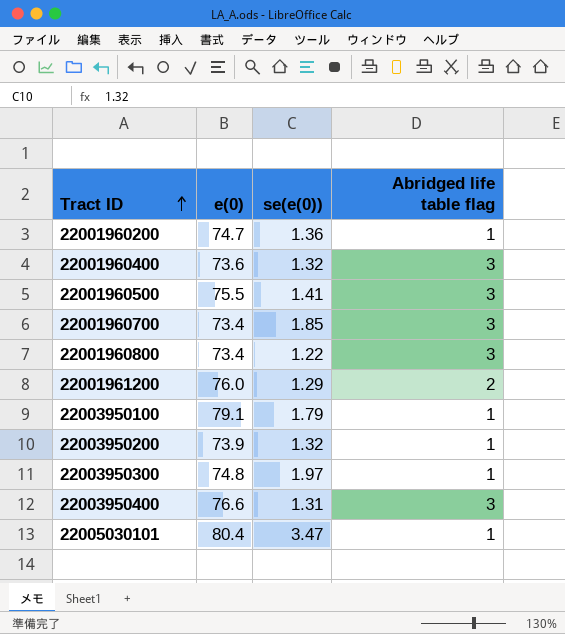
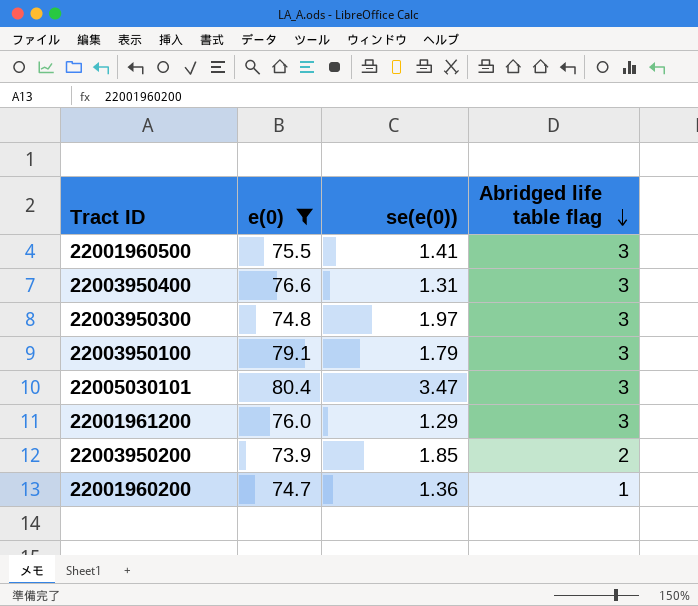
filter: none -> e(0) >= 73.9
row order: Tract ID ascending -> Abridged life table flag descending
22003950300 | Abridged life table flag: 1 -> 3
22003950100 | Abridged life table flag: 1 -> 3
22005030101 | Abridged life table flag: 1 -> 3
22001961200 | Abridged life table flag: 2 -> 3
22003950200 | se(e(0)): 1.32 -> 1.85
22003950200 | Abridged life table flag: 1 -> 2

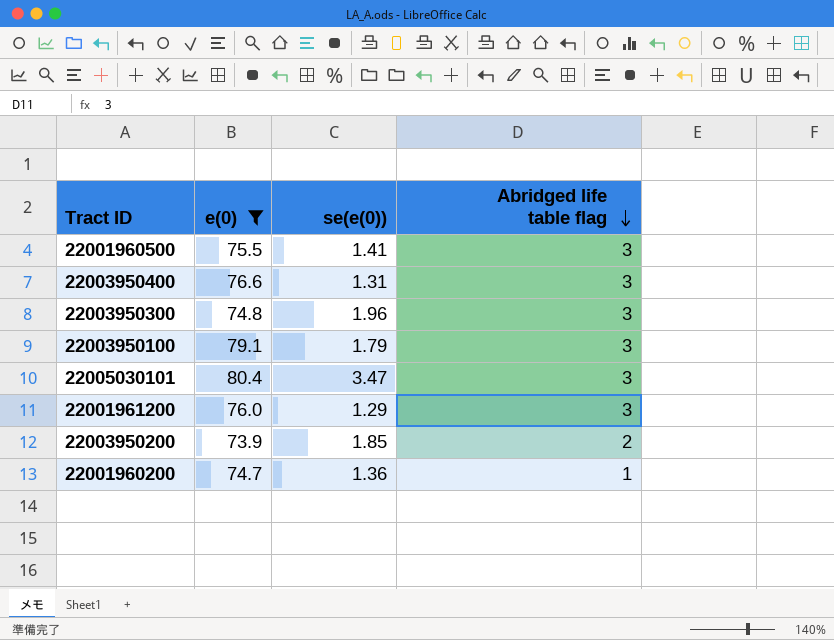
22003950300 | se(e(0)): 1.97 -> 1.96

